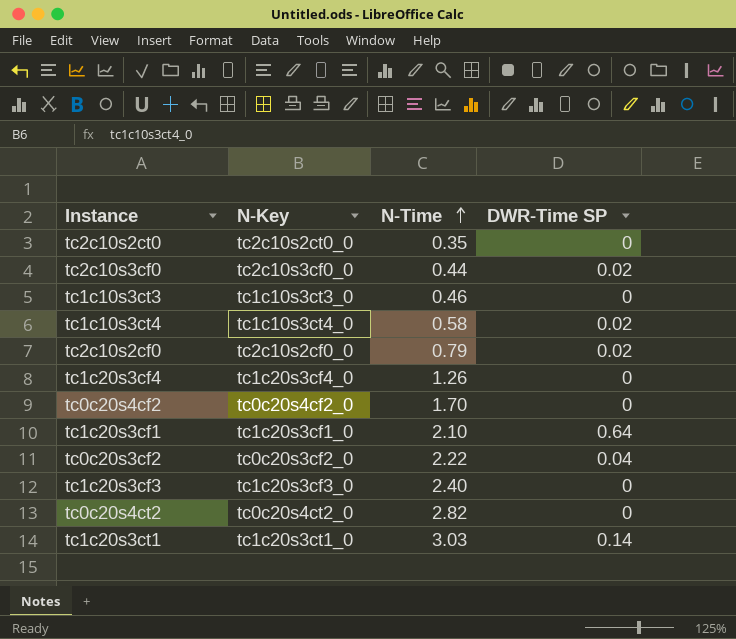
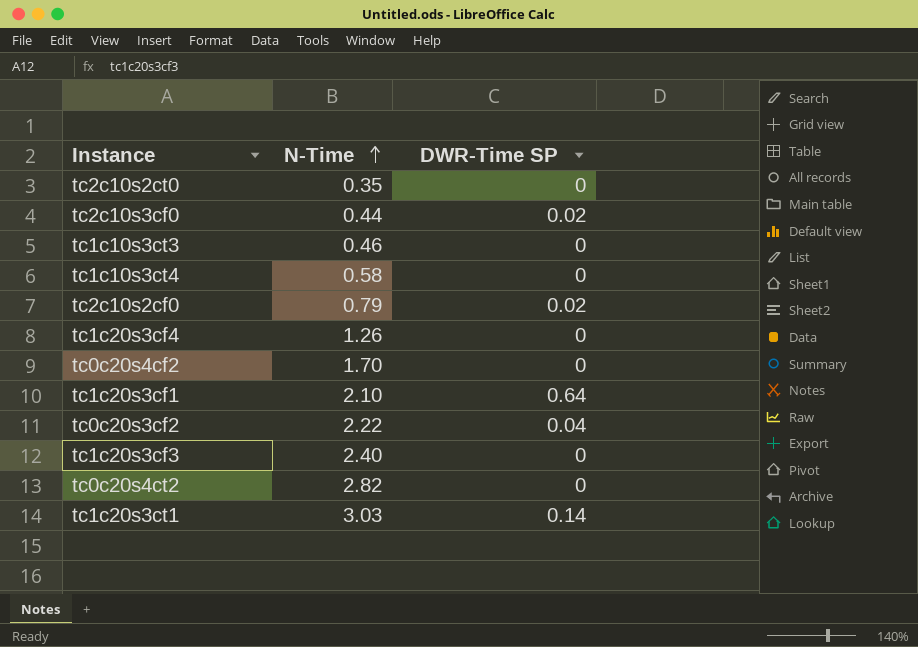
column N-Key | position: 2 -> none
tc1c10s3ct4 | DWR-Time SP: 0.02 -> 0

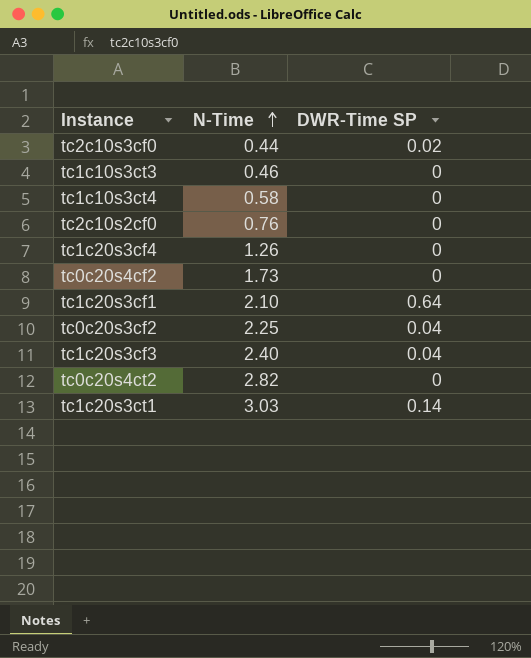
row tc2c10s2ct0: 0.35 | 0 -> none
tc2c10s2cf0 | N-Time: 0.79 -> 0.76
tc2c10s2cf0 | DWR-Time SP: 0.02 -> 0
tc0c20s4cf2 | N-Time: 1.70 -> 1.73
tc0c20s3cf2 | N-Time: 2.22 -> 2.25
tc1c20s3cf3 | DWR-Time SP: 0 -> 0.04

